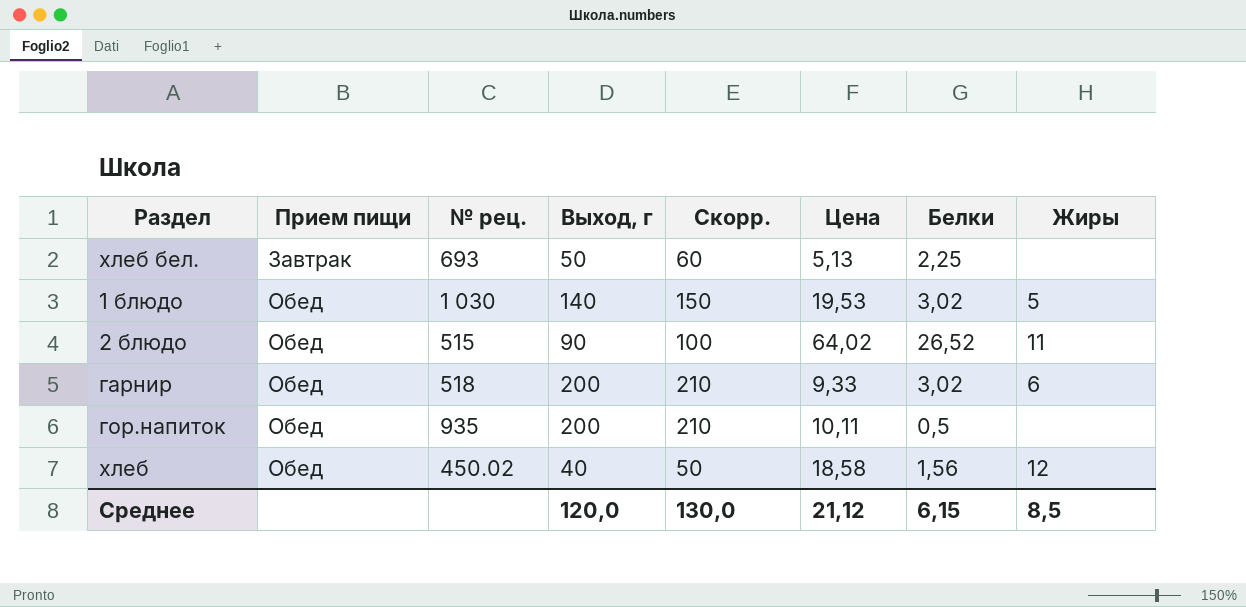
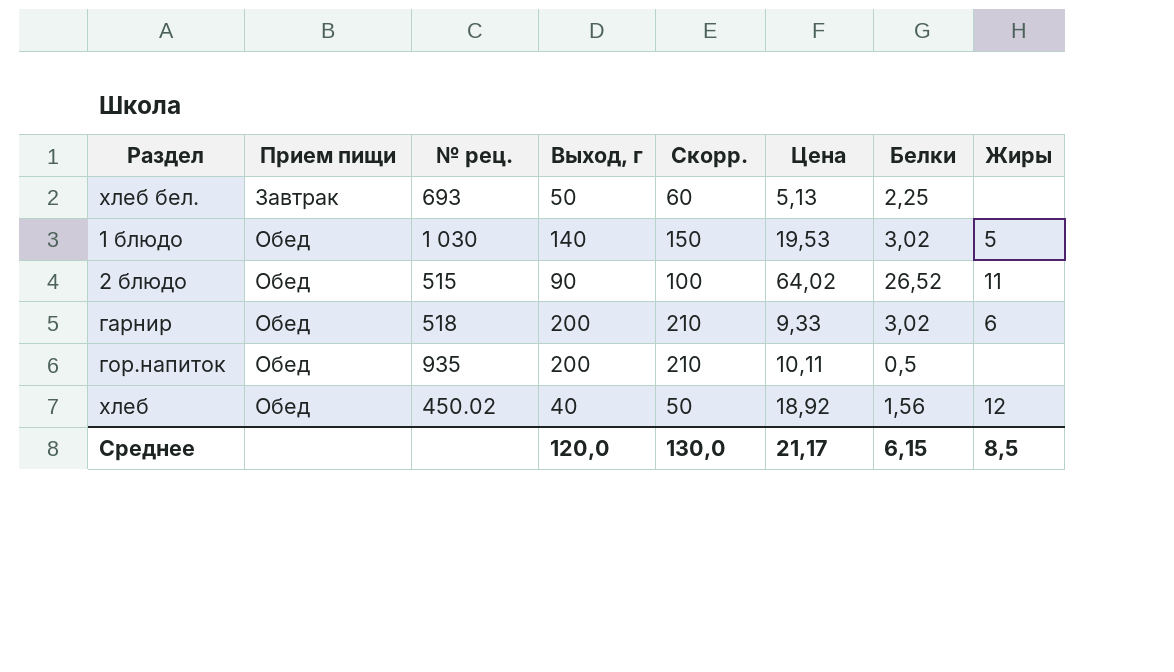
хлеб | Цена: 18,58 -> 18,92
Среднее | Цена: 21,12 -> 21,17

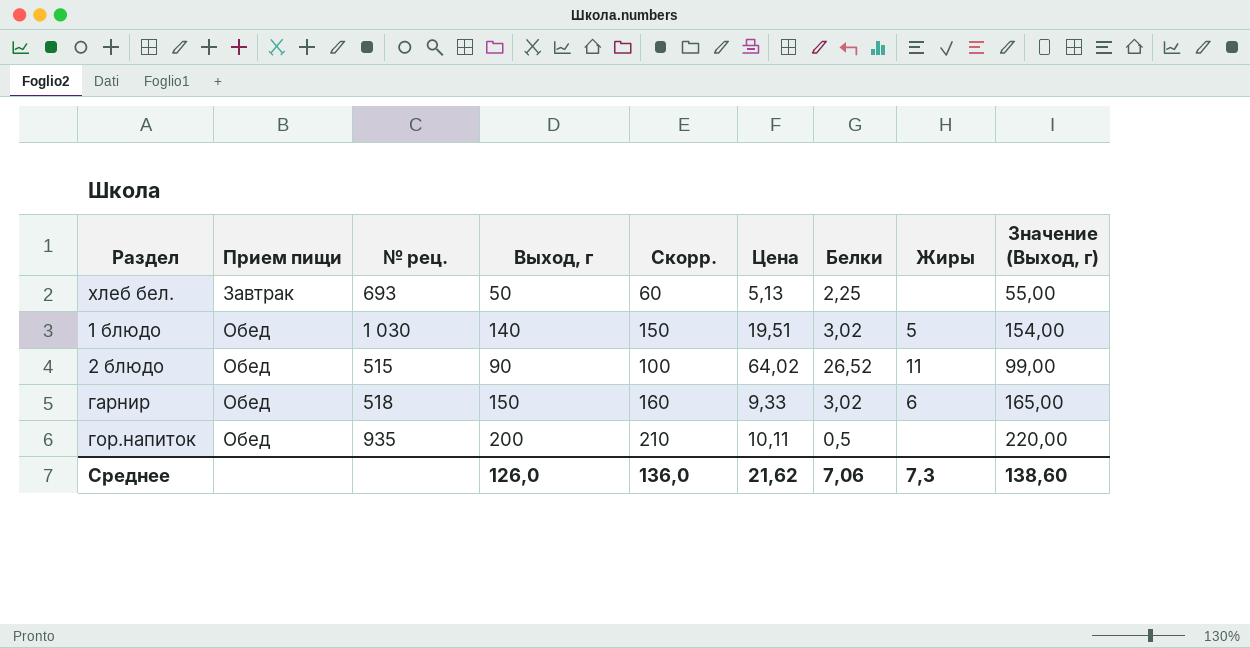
column Значение (Выход, г) | formula: none -> [Выход, г] * 1,1
row хлеб: Обед | 450.02 | 40 | 50 | 18,92 | 1,56 | 12 -> none
1 блюдо | Цена: 19,53 -> 19,51
гарнир | Выход, г: 200 -> 150
гарнир | Скорр.: 210 -> 160
Среднее | Выход, г: 120,0 -> 126,0
Среднее | Скорр.: 130,0 -> 136,0
Среднее | Цена: 21,17 -> 21,62
Среднее | Белки: 6,15 -> 7,06
Среднее | Жиры: 8,5 -> 7,3

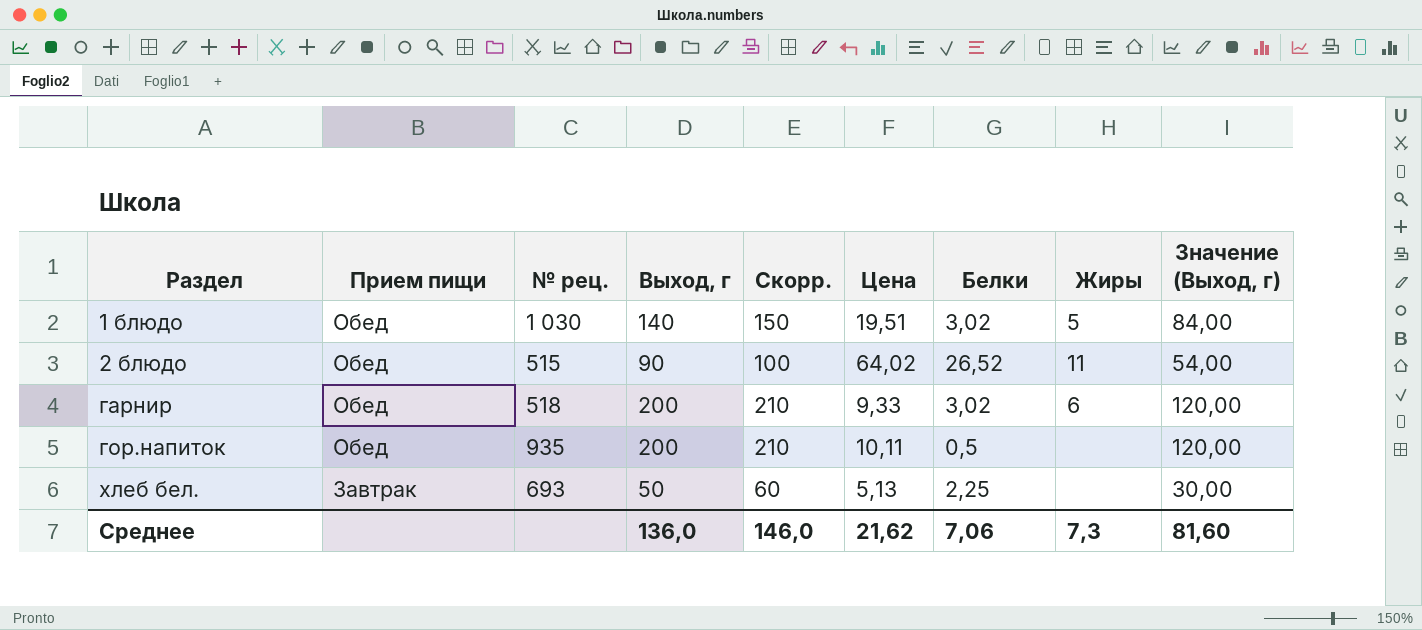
row order: Прием пищи ascending -> Раздел ascending
column Значение (Выход, г) | formula: [Выход, г] * 1,1 -> [Выход, г] * 0,6
гарнир | Выход, г: 150 -> 200
гарнир | Скорр.: 160 -> 210
Среднее | Выход, г: 126,0 -> 136,0
Среднее | Скорр.: 136,0 -> 146,0
Среднее | Значение (Выход, г): 138,60 -> 81,60

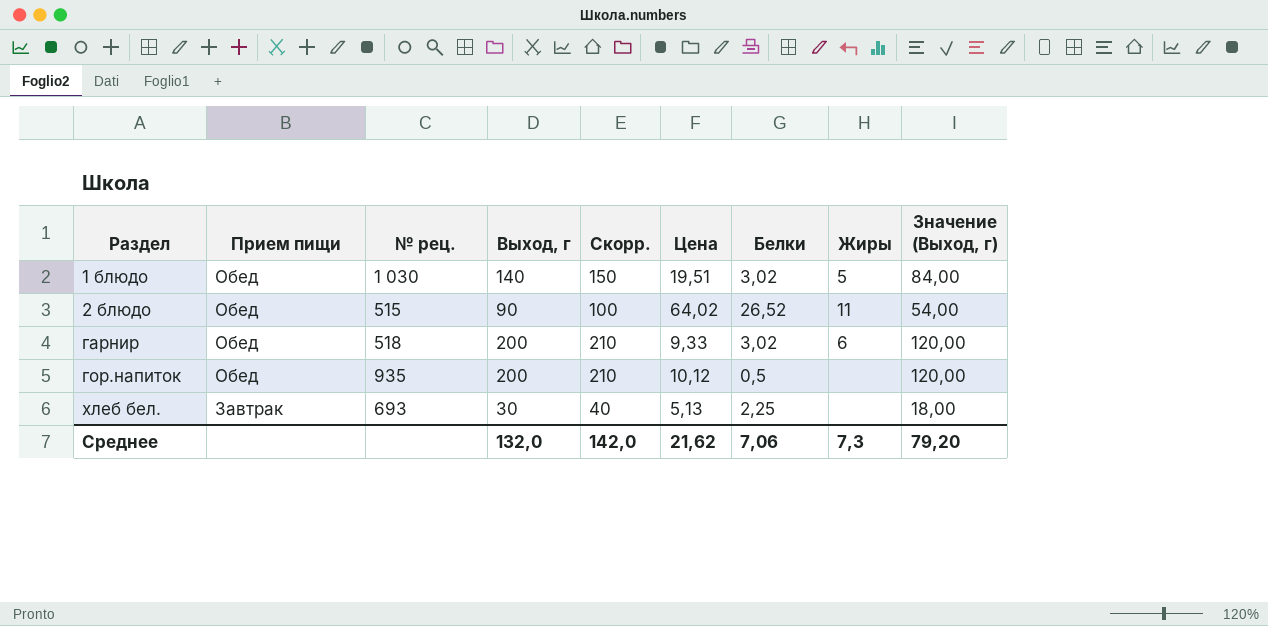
гор.напиток | Цена: 10,11 -> 10,12
хлеб бел. | Выход, г: 50 -> 30
хлеб бел. | Скорр.: 60 -> 40
хлеб бел. | Значение (Выход, г): 30,00 -> 18,00
Среднее | Выход, г: 136,0 -> 132,0
Среднее | Скорр.: 146,0 -> 142,0
Среднее | Значение (Выход, г): 81,60 -> 79,20

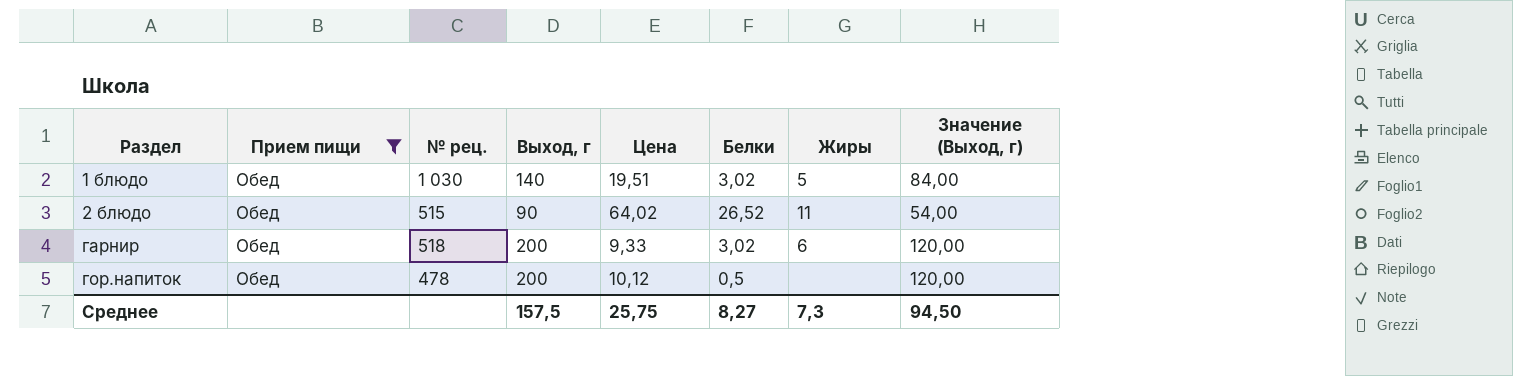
filter: none -> Прием пищи = Обед
column Скорр. | formula: [Выход, г] + 10 -> none
гор.напиток | № рец.: 935 -> 478
Среднее | Выход, г: 132,0 -> 157,5
Среднее | Цена: 21,62 -> 25,75
Среднее | Белки: 7,06 -> 8,27
Среднее | Значение (Выход, г): 79,20 -> 94,50

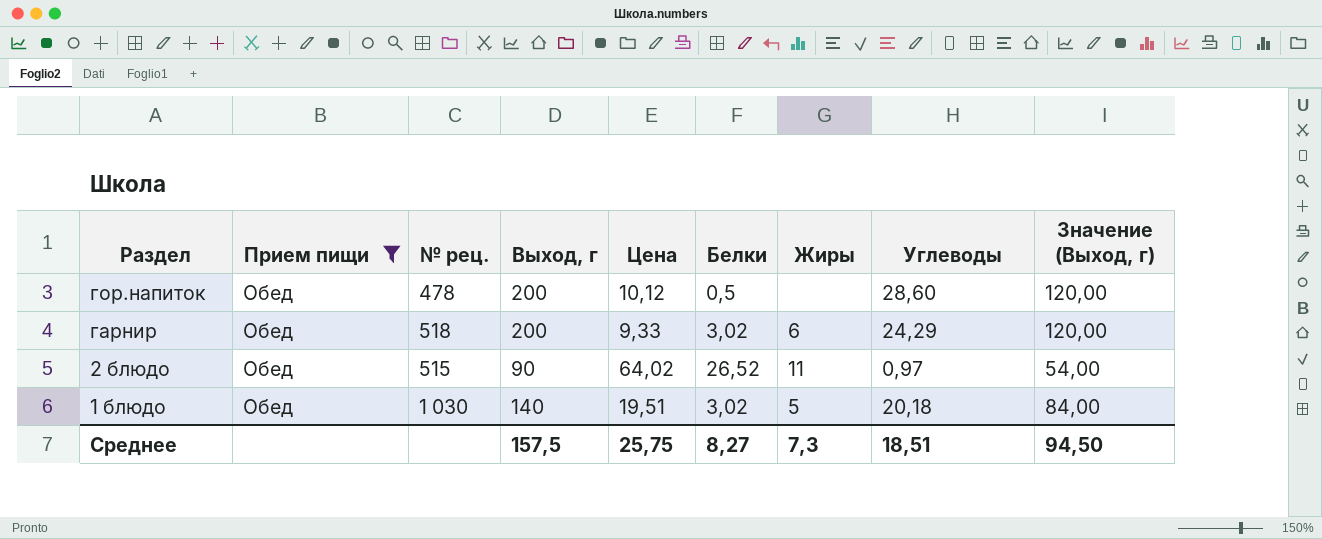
row order: Раздел ascending -> Раздел descending
column Углеводы | position: none -> 8

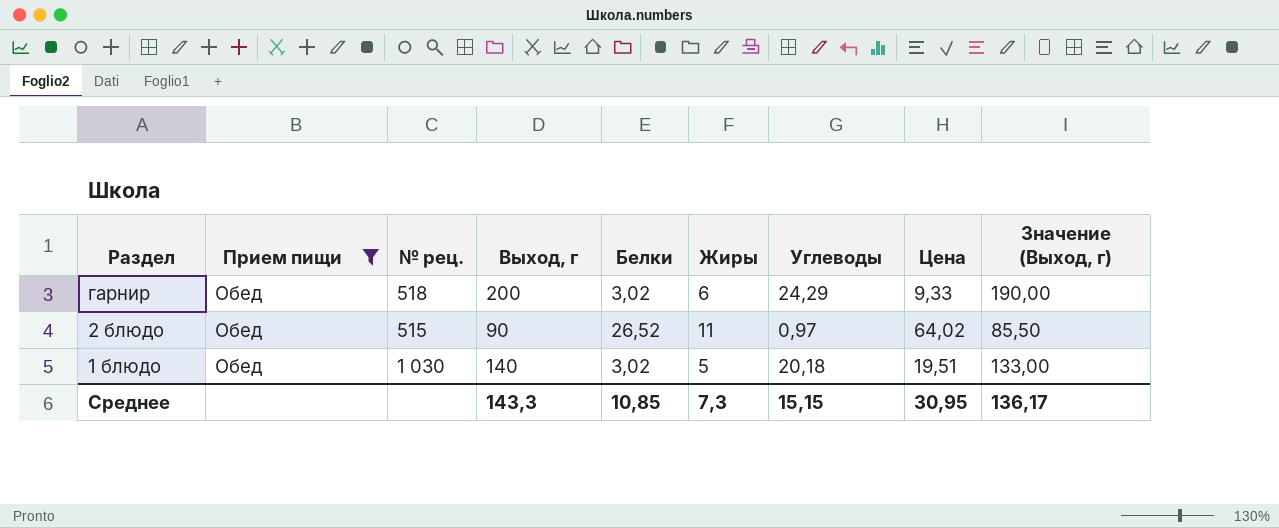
column Цена | position: 5 -> 8
column Значение (Выход, г) | formula: [Выход, г] * 0,6 -> [Выход, г] * 0,95
row гор.напиток: Обед | 478 | 200 | 10,12 | 0,5 | none | 28,60 | 120,00 -> none
Среднее | Выход, г: 157,5 -> 143,3
Среднее | Белки: 8,27 -> 10,85
Среднее | Углеводы: 18,51 -> 15,15
Среднее | Цена: 25,75 -> 30,95
Среднее | Значение (Выход, г): 94,50 -> 136,17

